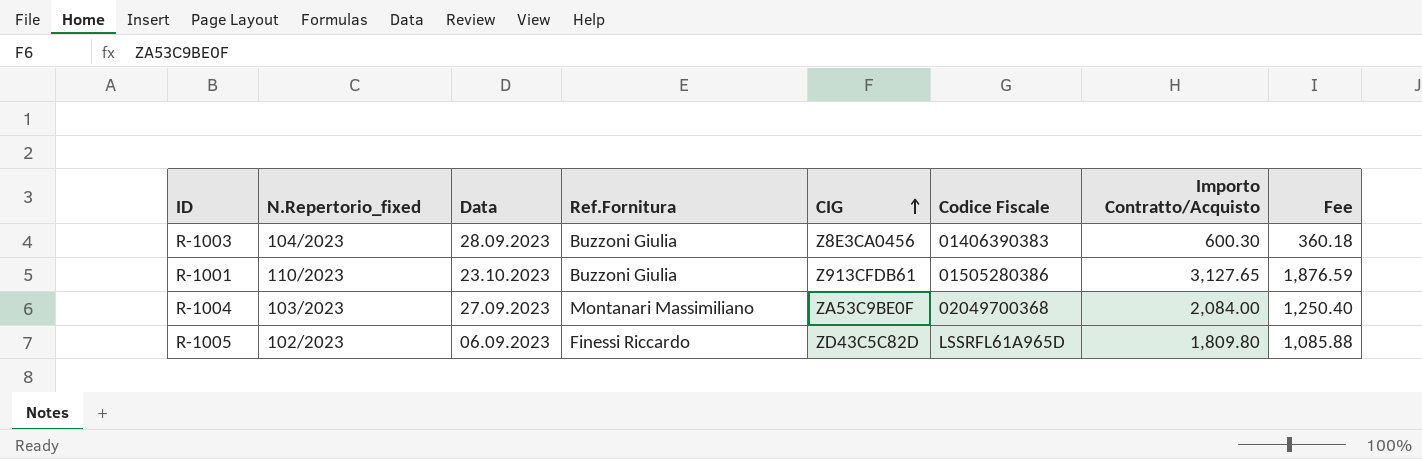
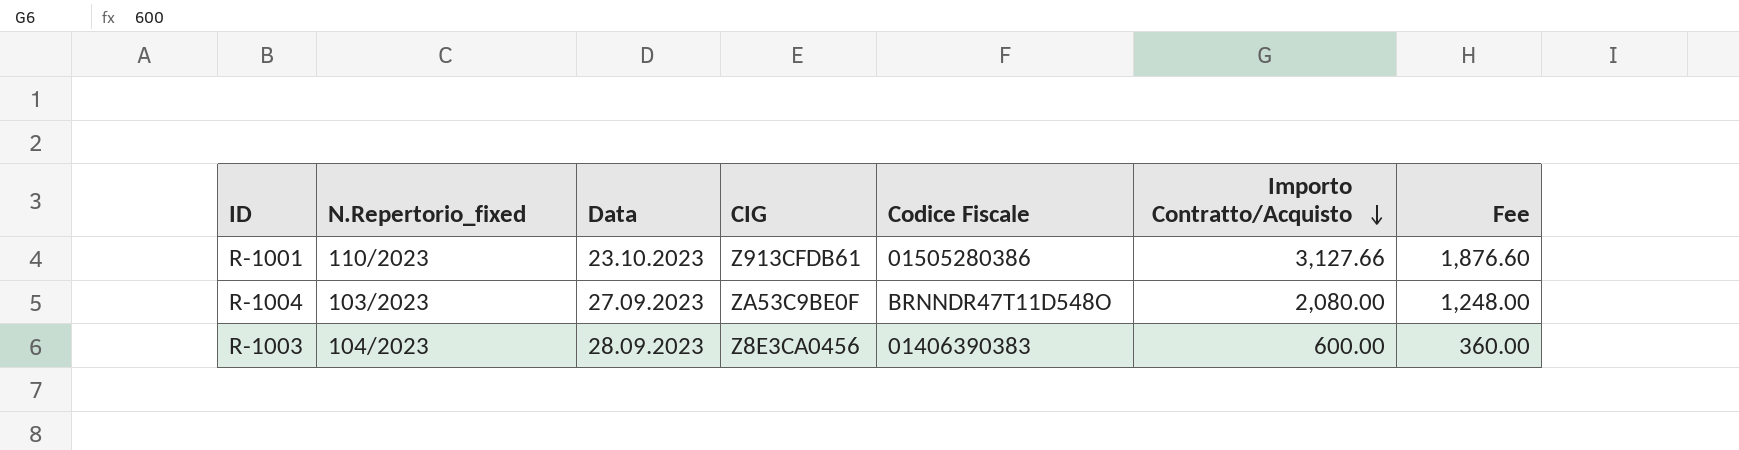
row order: CIG ascending -> Importo Contratto/Acquisto descending
column Ref.Fornitura | position: 4 -> none
row R-1005: 102/2023 | 06.09.2023 | Finessi Riccardo | ZD43C5C82D | LSSRFL61A965D | 1,809.80 | 1,085.88 -> none
R-1001 | Importo Contratto/Acquisto: 3,127.65 -> 3,127.66
R-1001 | Fee: 1,876.59 -> 1,876.60
R-1004 | Codice Fiscale: 02049700368 -> BRNNDR47T11D548O
R-1004 | Importo Contratto/Acquisto: 2,084.00 -> 2,080.00
R-1004 | Fee: 1,250.40 -> 1,248.00
R-1003 | Importo Contratto/Acquisto: 600.30 -> 600.00
R-1003 | Fee: 360.18 -> 360.00

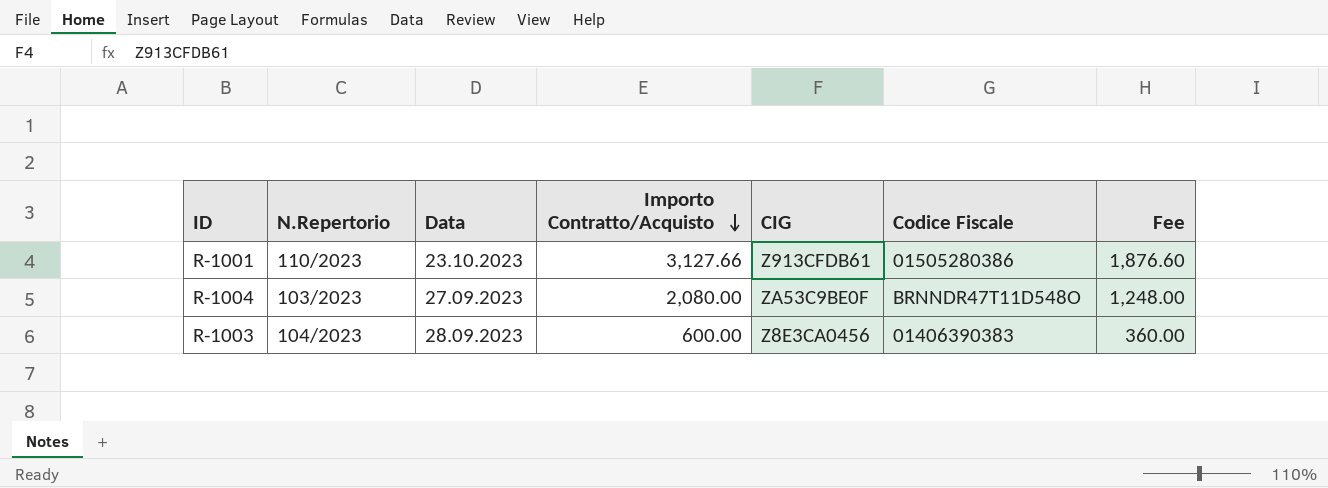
column name: N.Repertorio_fixed -> N.Repertorio
column Importo Contratto/Acquisto | position: 6 -> 4

